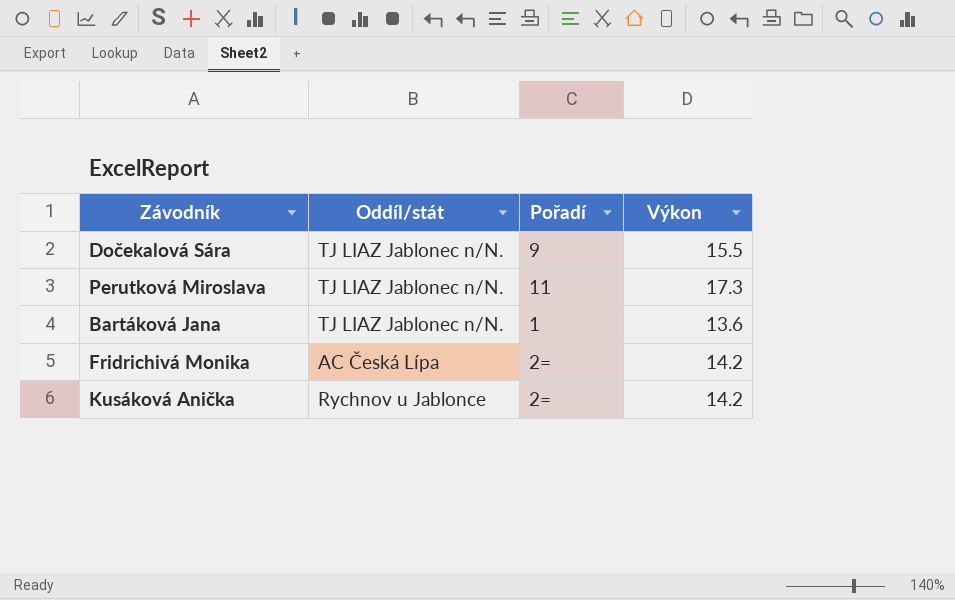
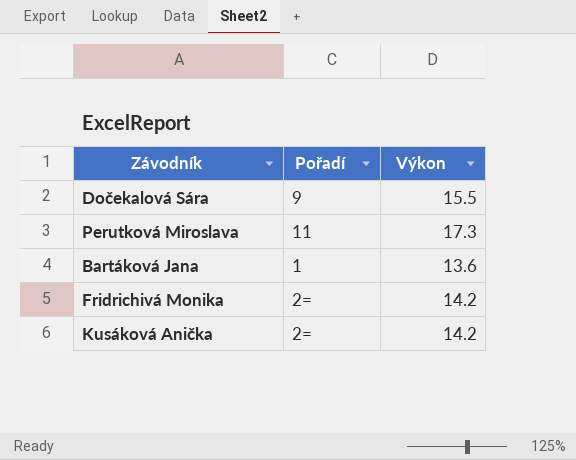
column Oddíl/stát | position: 2 -> none

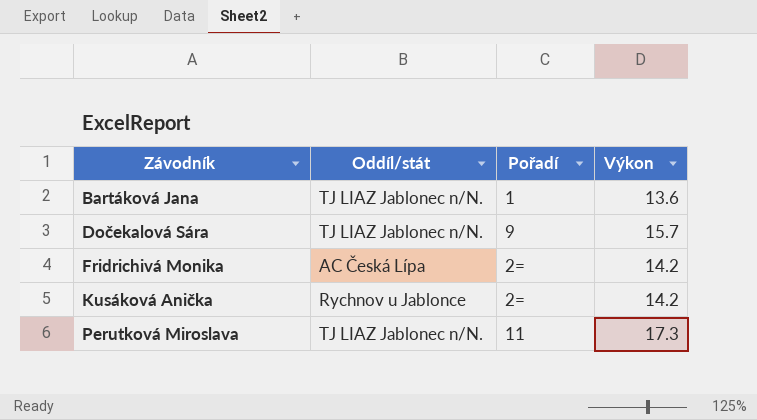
row order: none -> Závodník ascending
column Oddíl/stát | position: none -> 2
Dočekalová Sára | Výkon: 15.5 -> 15.7

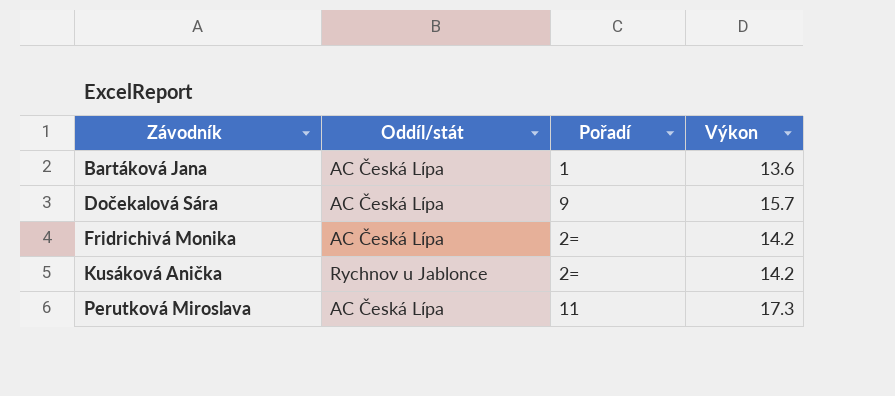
Bartáková Jana | Oddíl/stát: TJ LIAZ Jablonec n/N. -> AC Česká Lípa
Dočekalová Sára | Oddíl/stát: TJ LIAZ Jablonec n/N. -> AC Česká Lípa
Perutková Miroslava | Oddíl/stát: TJ LIAZ Jablonec n/N. -> AC Česká Lípa

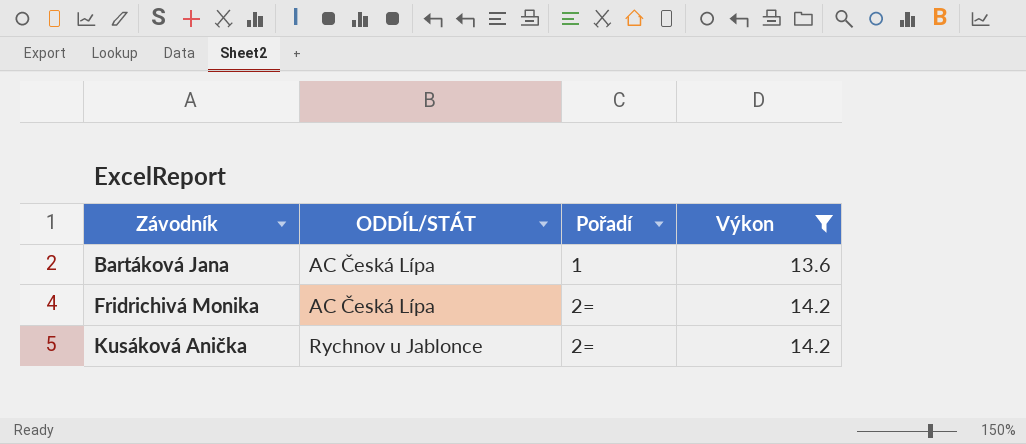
filter: none -> Výkon <= 14.2
column name: Oddíl/stát -> ODDÍL/STÁT

